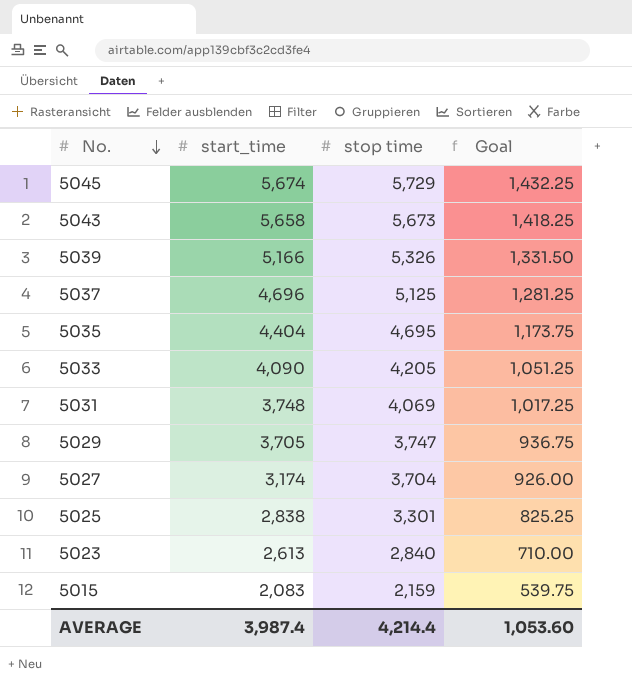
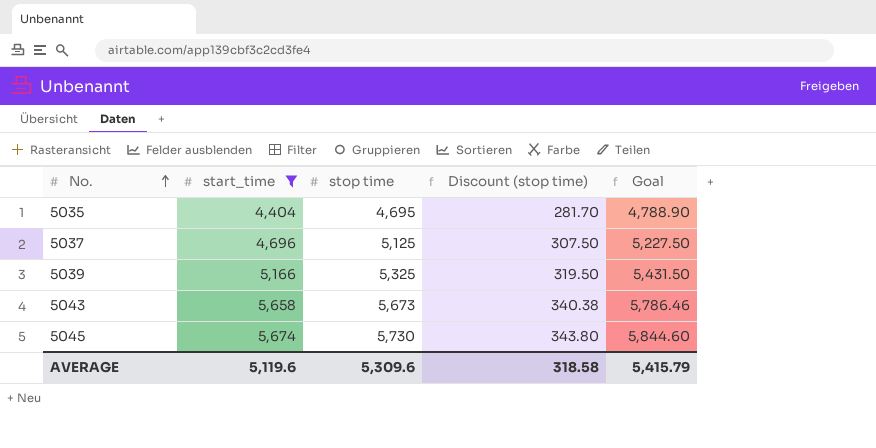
filter: none -> start_time >= 4,404
row order: No. descending -> No. ascending
column Discount (stop time) | formula: none -> [stop time] * 0.06
column Goal | formula: [stop time] * 0.25 -> [stop time] * 1.02
5039 | stop time: 5,326 -> 5,325
5045 | stop time: 5,729 -> 5,730
AVERAGE | start_time: 3,987.4 -> 5,119.6
AVERAGE | stop time: 4,214.4 -> 5,309.6
AVERAGE | Goal: 1,053.60 -> 5,415.79

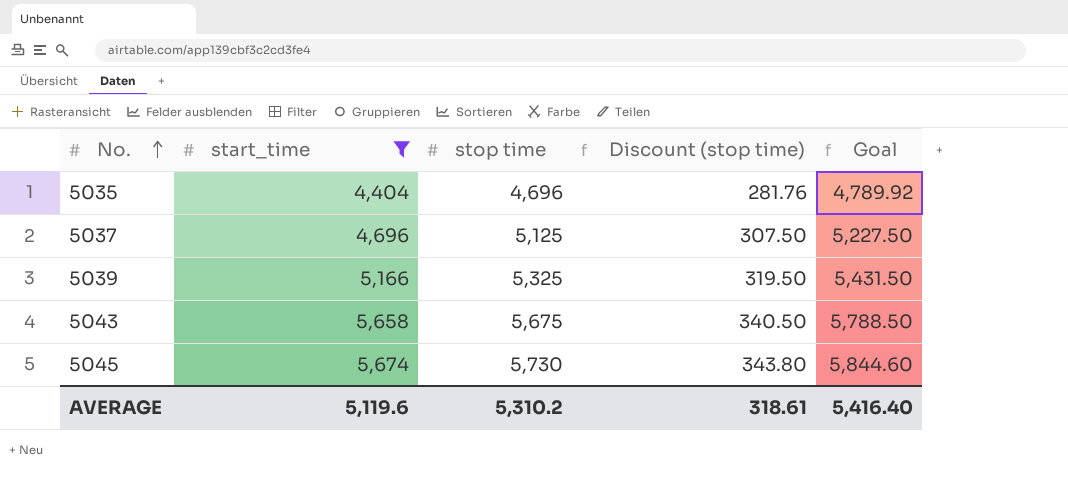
5035 | stop time: 4,695 -> 4,696
5035 | Discount (stop time): 281.70 -> 281.76
5035 | Goal: 4,788.90 -> 4,789.92
5043 | stop time: 5,673 -> 5,675
5043 | Discount (stop time): 340.38 -> 340.50
5043 | Goal: 5,786.46 -> 5,788.50
AVERAGE | stop time: 5,309.6 -> 5,310.2
AVERAGE | Discount (stop time): 318.58 -> 318.61
AVERAGE | Goal: 5,415.79 -> 5,416.40

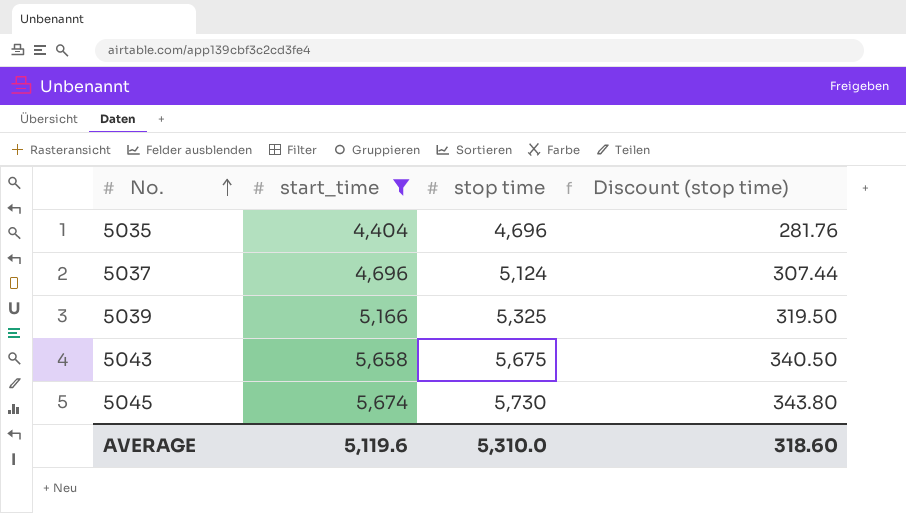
column Goal | formula: [stop time] * 1.02 -> none
5037 | stop time: 5,125 -> 5,124
5037 | Discount (stop time): 307.50 -> 307.44
AVERAGE | stop time: 5,310.2 -> 5,310.0
AVERAGE | Discount (stop time): 318.61 -> 318.60

